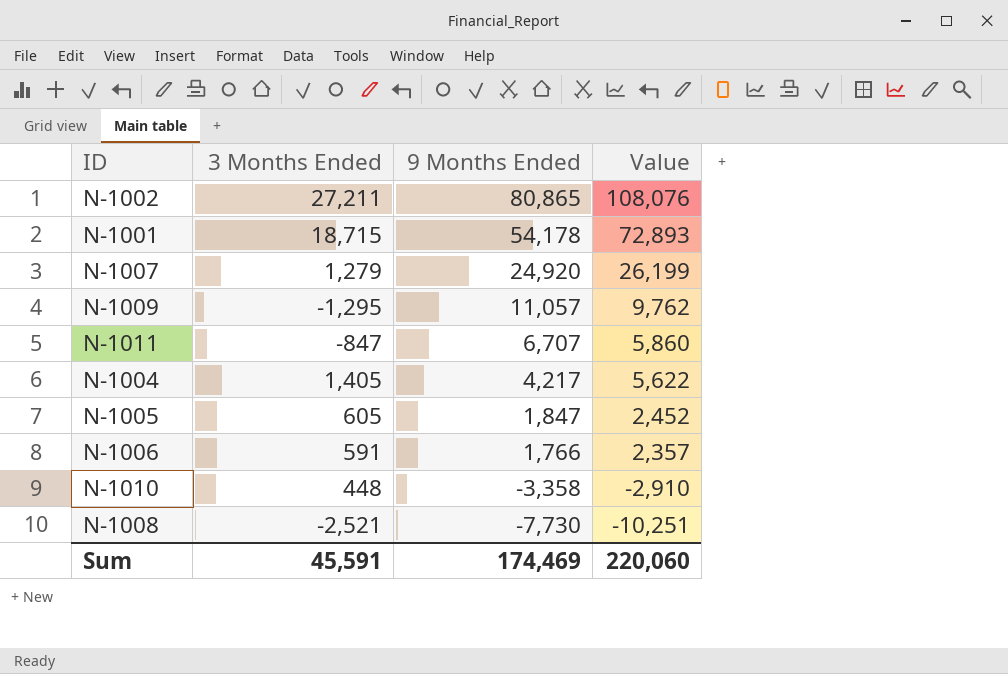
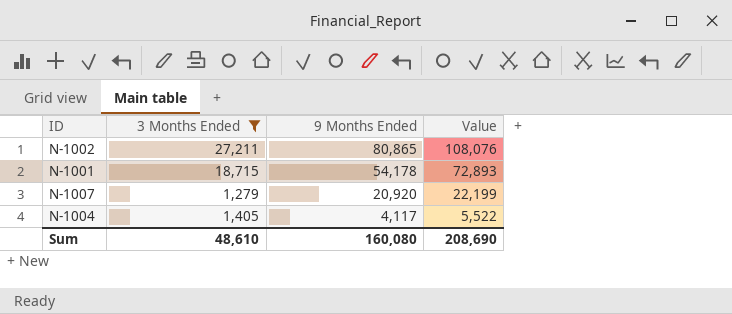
filter: none -> 3 Months Ended >= 1,279
N-1007 | 9 Months Ended: 24,920 -> 20,920
N-1007 | Value: 26,199 -> 22,199
N-1004 | 9 Months Ended: 4,217 -> 4,117
N-1004 | Value: 5,622 -> 5,522
Sum | 3 Months Ended: 45,591 -> 48,610
Sum | 9 Months Ended: 174,469 -> 160,080
Sum | Value: 220,060 -> 208,690

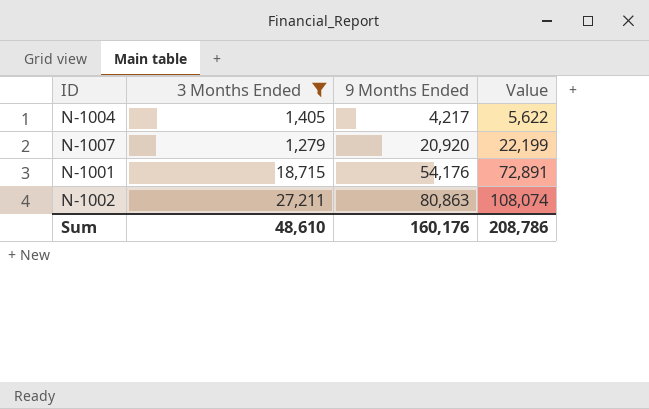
row order: 9 Months Ended descending -> 9 Months Ended ascending
N-1004 | 9 Months Ended: 4,117 -> 4,217
N-1004 | Value: 5,522 -> 5,622
N-1001 | 9 Months Ended: 54,178 -> 54,176
N-1001 | Value: 72,893 -> 72,891
N-1002 | 9 Months Ended: 80,865 -> 80,863
N-1002 | Value: 108,076 -> 108,074
Sum | 9 Months Ended: 160,080 -> 160,176
Sum | Value: 208,690 -> 208,786

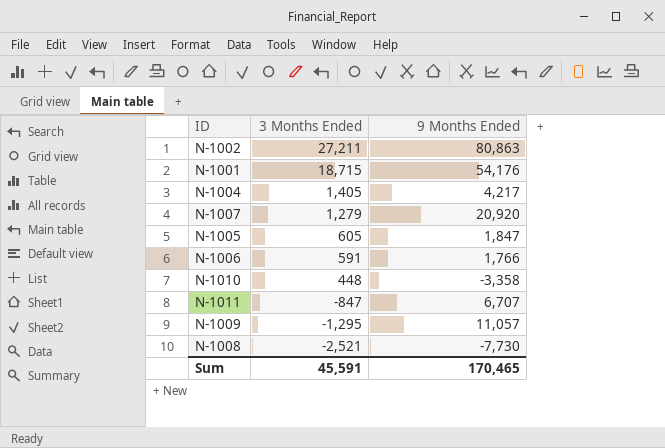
filter: 3 Months Ended >= 1,279 -> none
row order: 9 Months Ended ascending -> 3 Months Ended descending
column Value | formula: [3 Months Ended] + [9 Months Ended] -> none
Sum | 3 Months Ended: 48,610 -> 45,591
Sum | 9 Months Ended: 160,176 -> 170,465

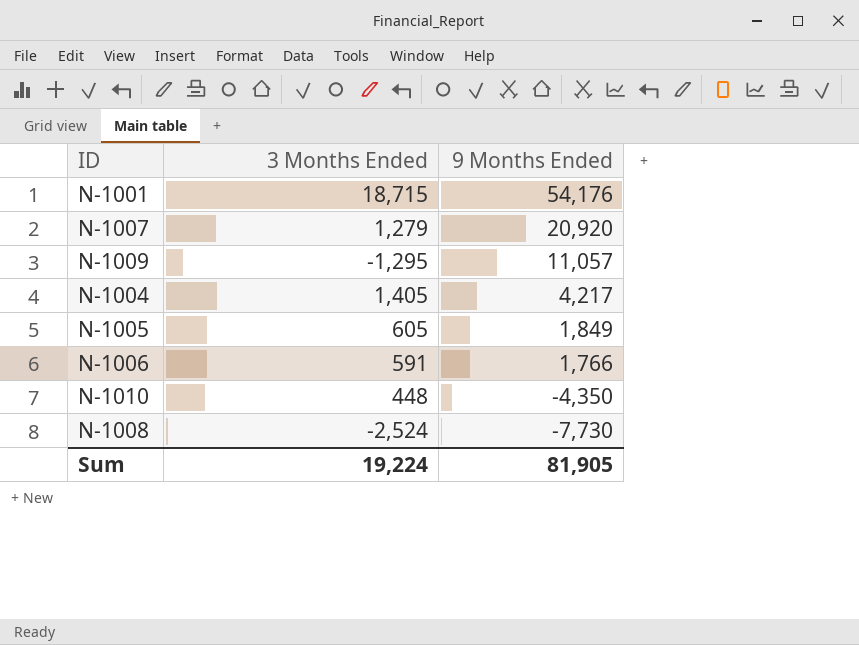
row order: 3 Months Ended descending -> 9 Months Ended descending
row N-1002: 27,211 | 80,863 -> none
row N-1011: -847 | 6,707 -> none
N-1005 | 9 Months Ended: 1,847 -> 1,849
N-1010 | 9 Months Ended: -3,358 -> -4,350
N-1008 | 3 Months Ended: -2,521 -> -2,524
Sum | 3 Months Ended: 45,591 -> 19,224
Sum | 9 Months Ended: 170,465 -> 81,905

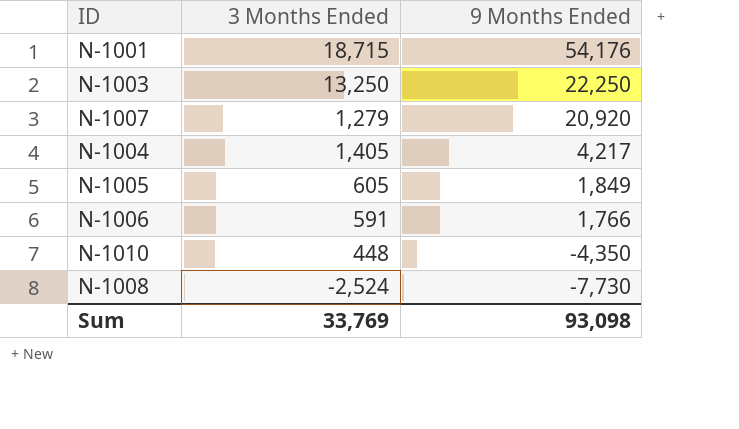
row N-1009: -1,295 | 11,057 -> none
row N-1003: none -> 13,250 | 22,250
Sum | 3 Months Ended: 19,224 -> 33,769
Sum | 9 Months Ended: 81,905 -> 93,098

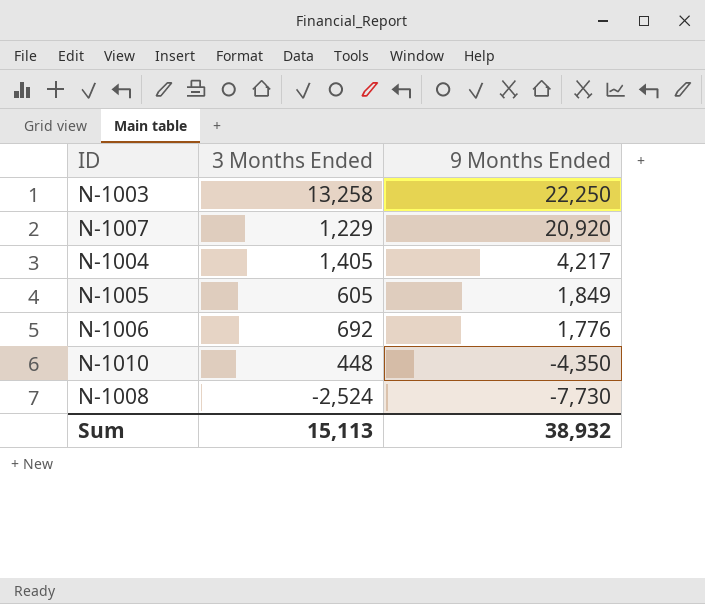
row N-1001: 18,715 | 54,176 -> none
N-1003 | 3 Months Ended: 13,250 -> 13,258
N-1007 | 3 Months Ended: 1,279 -> 1,229
N-1006 | 3 Months Ended: 591 -> 692
N-1006 | 9 Months Ended: 1,766 -> 1,776
Sum | 3 Months Ended: 33,769 -> 15,113
Sum | 9 Months Ended: 93,098 -> 38,932

